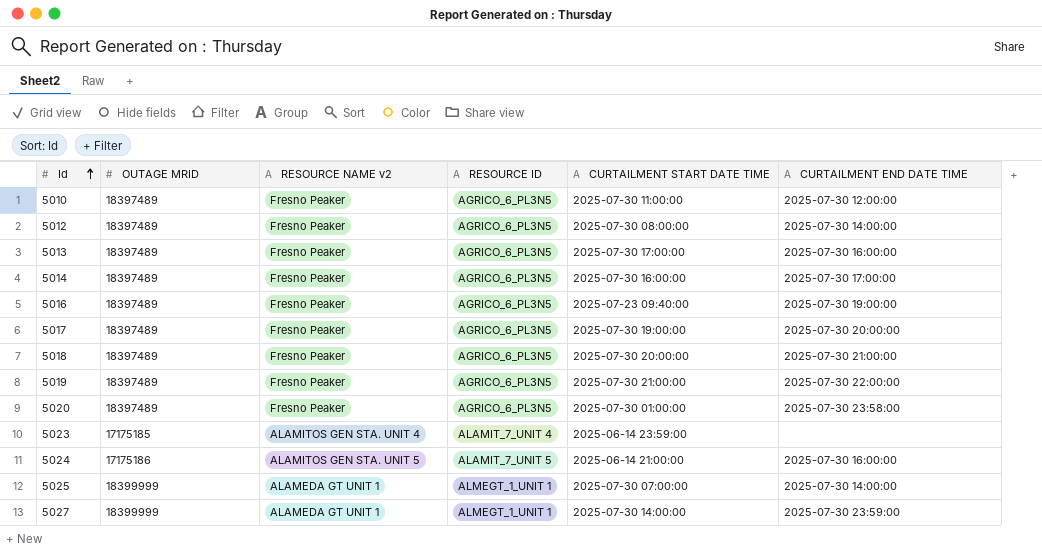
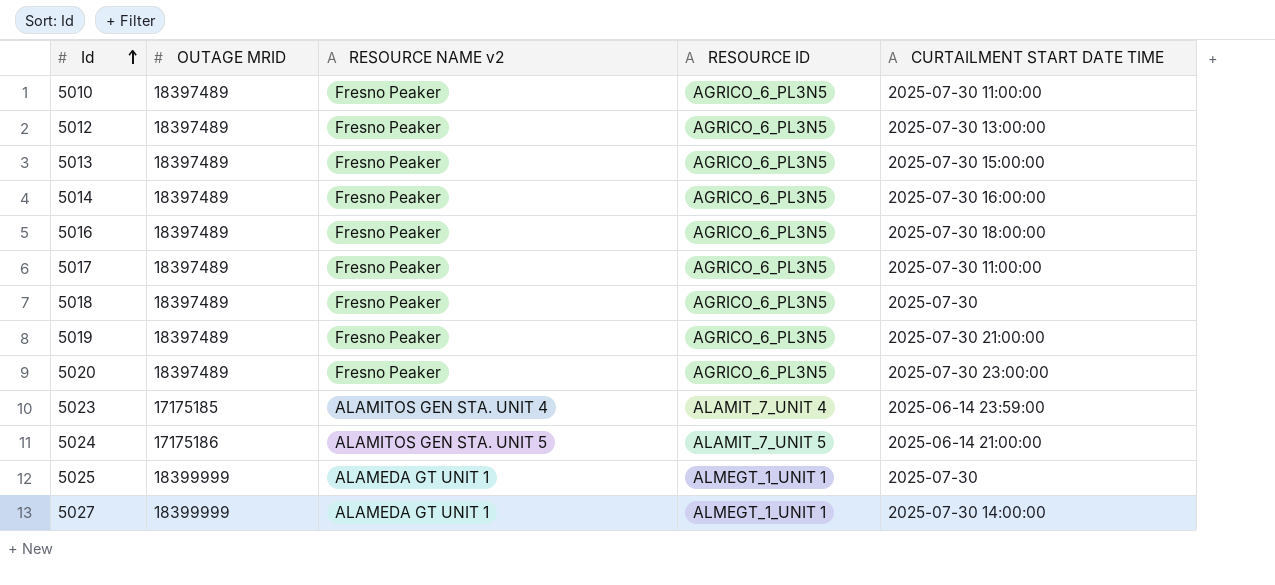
column CURTAILMENT END DATE TIME | position: 6 -> none
5012 | CURTAILMENT START DATE TIME: 2025-07-30 08:00:00 -> 2025-07-30 13:00:00
5013 | CURTAILMENT START DATE TIME: 2025-07-30 17:00:00 -> 2025-07-30 15:00:00
5016 | CURTAILMENT START DATE TIME: 2025-07-23 09:40:00 -> 2025-07-30 18:00:00
5017 | CURTAILMENT START DATE TIME: 2025-07-30 19:00:00 -> 2025-07-30 11:00:00
5018 | CURTAILMENT START DATE TIME: 2025-07-30 20:00:00 -> 2025-07-30
5020 | CURTAILMENT START DATE TIME: 2025-07-30 01:00:00 -> 2025-07-30 23:00:00
5025 | CURTAILMENT START DATE TIME: 2025-07-30 07:00:00 -> 2025-07-30

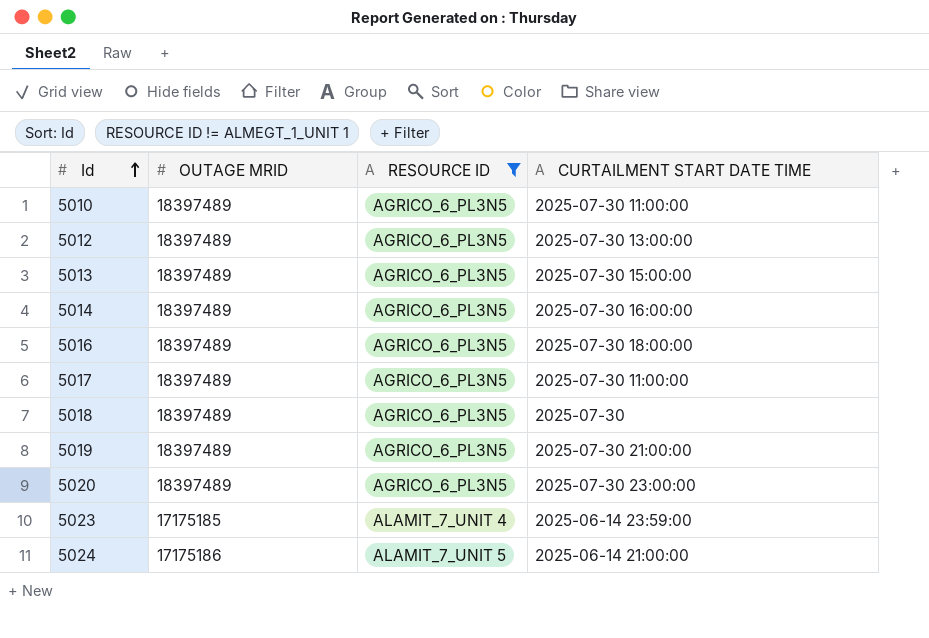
filter: none -> RESOURCE ID != ALMEGT_1_UNIT 1
column RESOURCE NAME v2 | position: 3 -> none

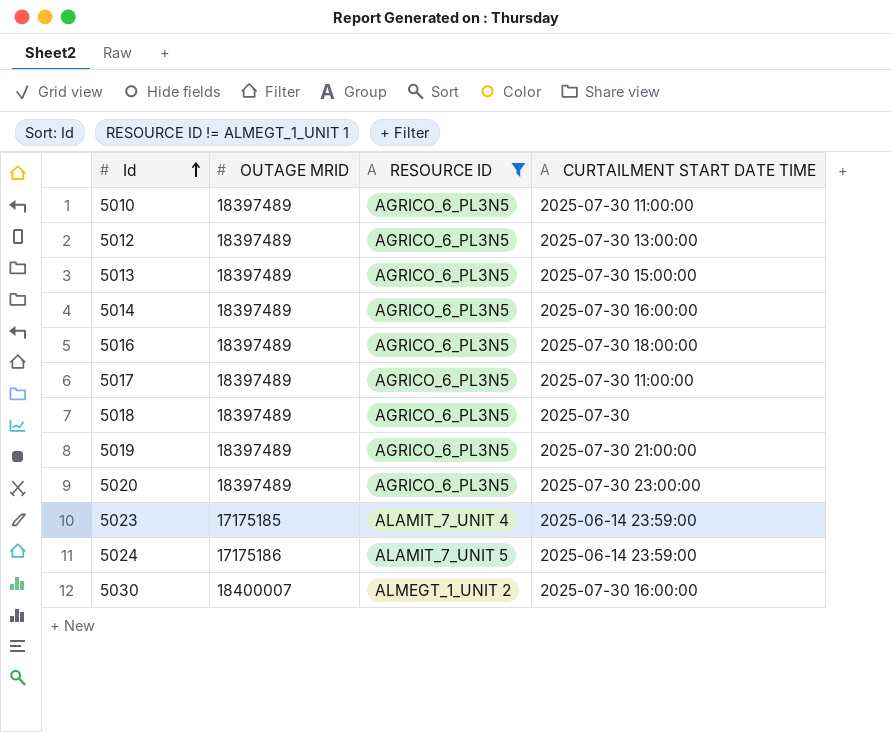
5024 | CURTAILMENT START DATE TIME: 2025-06-14 21:00:00 -> 2025-06-14 23:59:00
row 5030: none -> 18400007 | ALMEGT_1_UNIT 2 | 2025-07-30 16:00:00

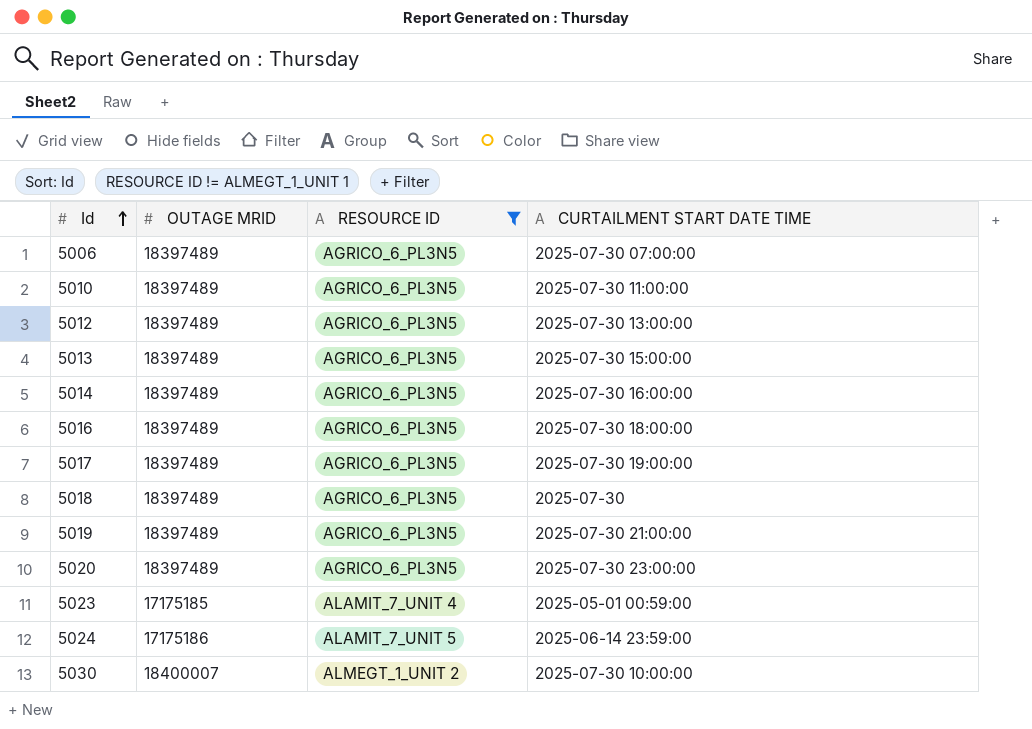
row 5006: none -> 18397489 | AGRICO_6_PL3N5 | 2025-07-30 07:00:00
5017 | CURTAILMENT START DATE TIME: 2025-07-30 11:00:00 -> 2025-07-30 19:00:00
5023 | CURTAILMENT START DATE TIME: 2025-06-14 23:59:00 -> 2025-05-01 00:59:00
5030 | CURTAILMENT START DATE TIME: 2025-07-30 16:00:00 -> 2025-07-30 10:00:00

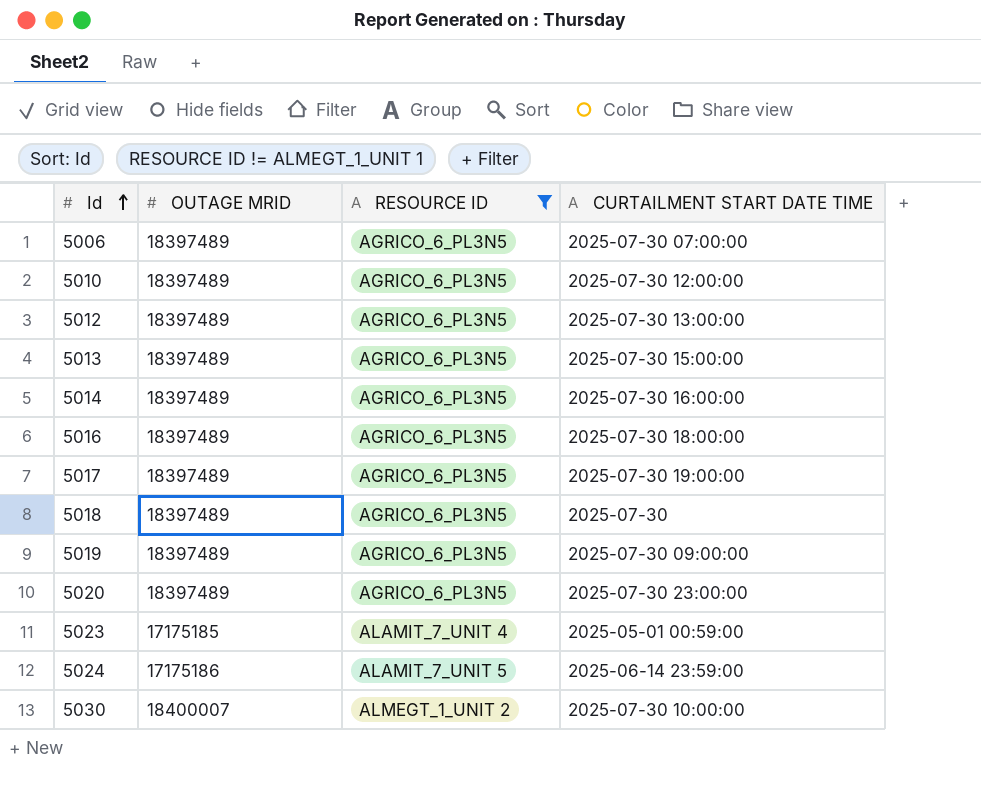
5010 | CURTAILMENT START DATE TIME: 2025-07-30 11:00:00 -> 2025-07-30 12:00:00
5019 | CURTAILMENT START DATE TIME: 2025-07-30 21:00:00 -> 2025-07-30 09:00:00

